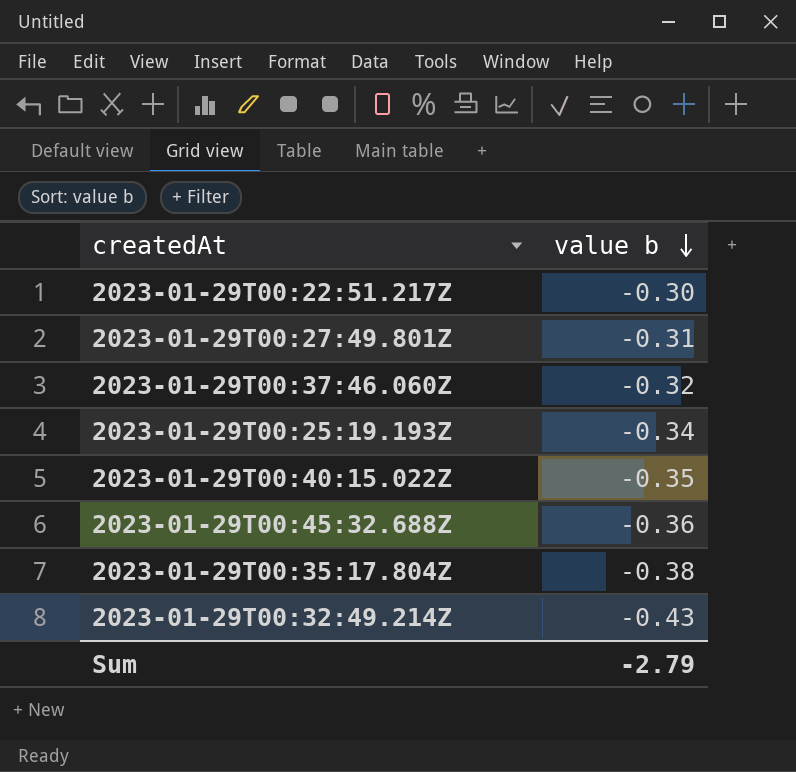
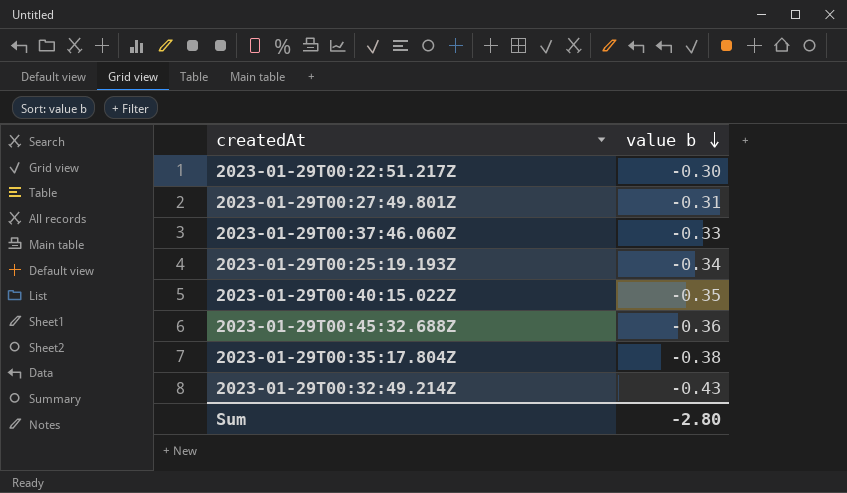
2023-01-29T00:37:46.060Z | value b: -0.32 -> -0.33
Sum | value b: -2.79 -> -2.80

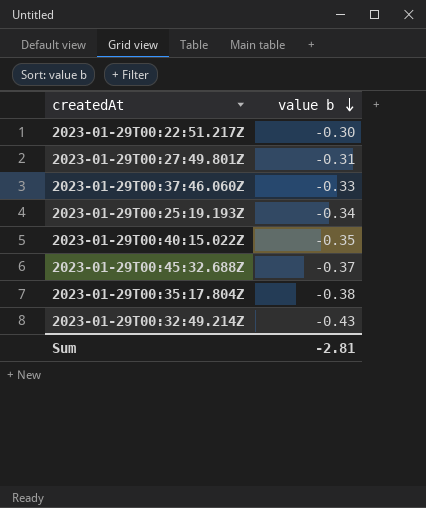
2023-01-29T00:45:32.688Z | value b: -0.36 -> -0.37
Sum | value b: -2.80 -> -2.81

